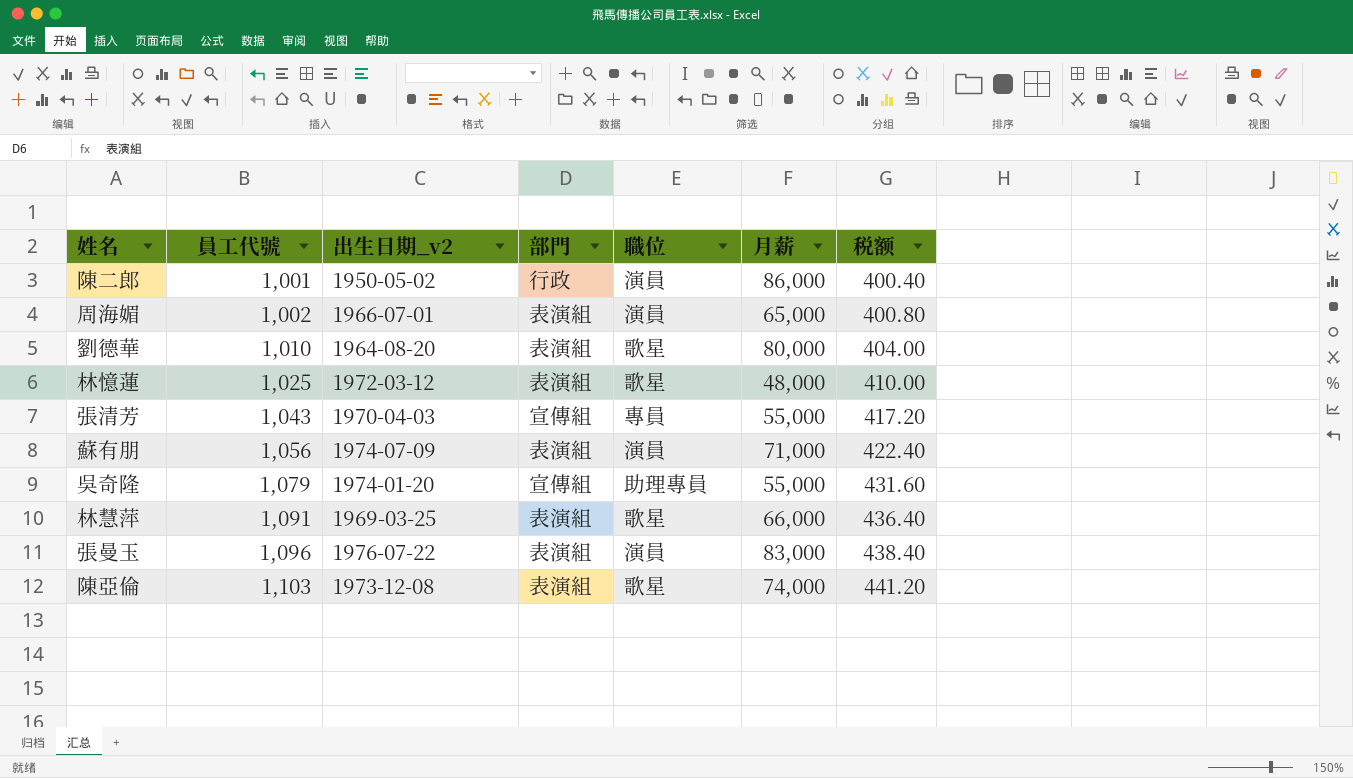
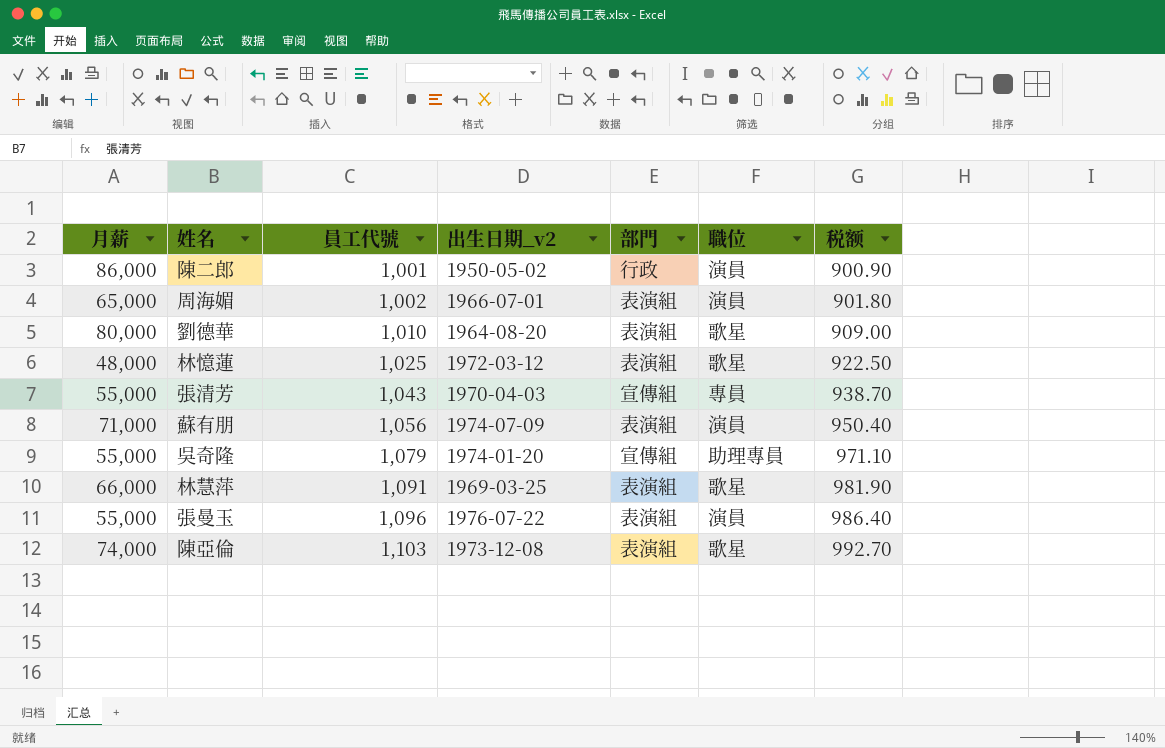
column 月薪 | position: 6 -> 1
column 税额 | formula: [員工代號] * 0.4 -> [員工代號] * 0.9
張曼玉 | 月薪: 83,000 -> 55,000

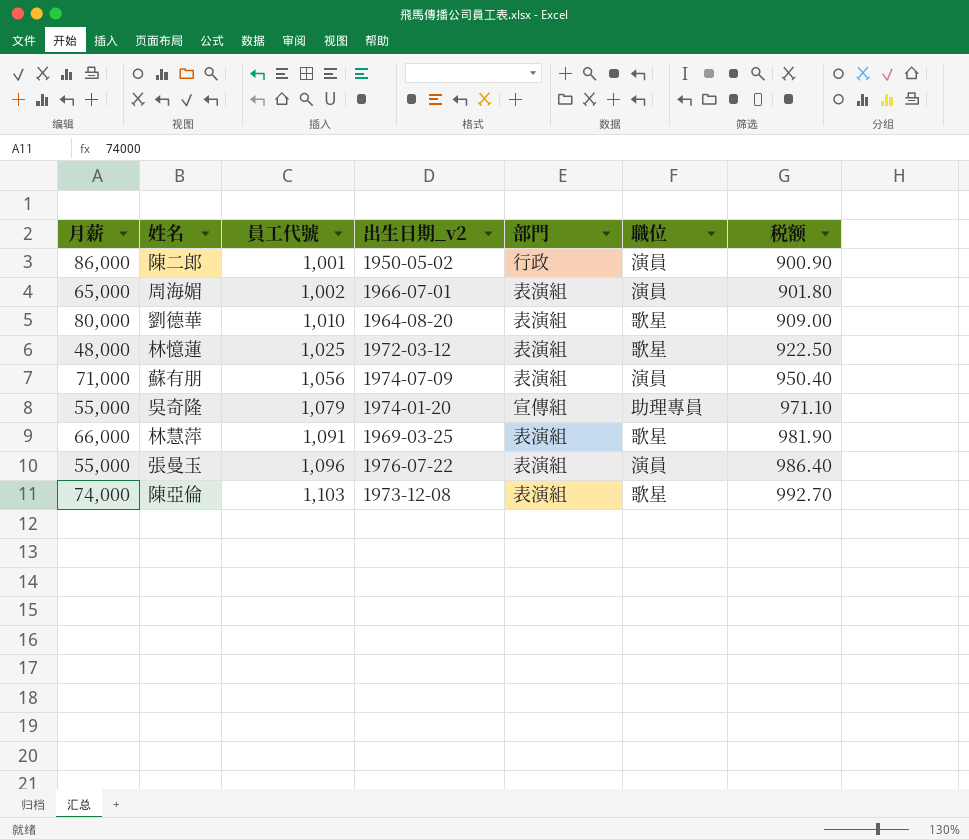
row 張清芳: 55,000 | 1,043 | 1970-04-03 | 宣傳組 | 專員 | 938.70 -> none

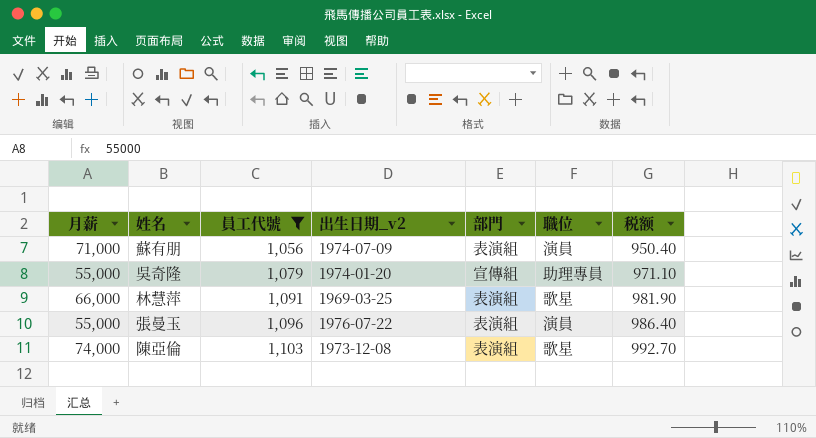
filter: none -> 員工代號 >= 1,056

